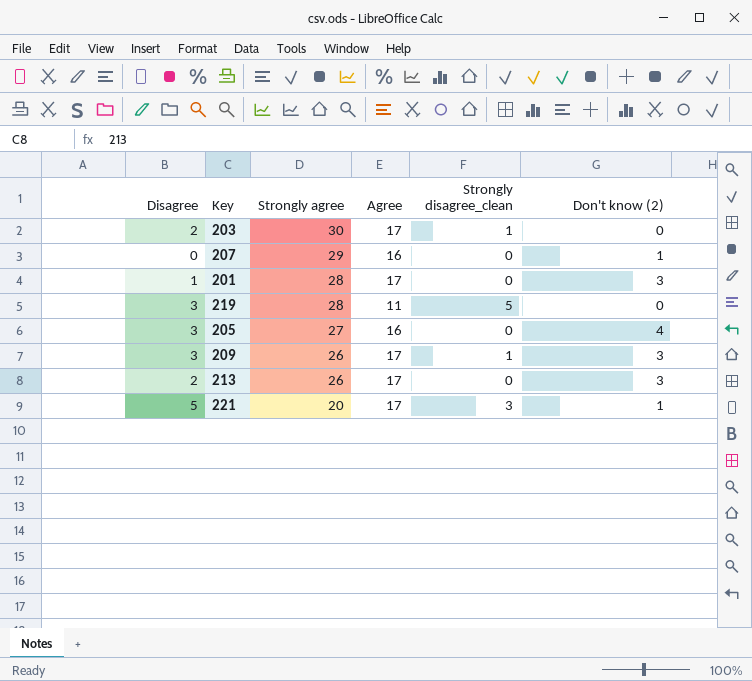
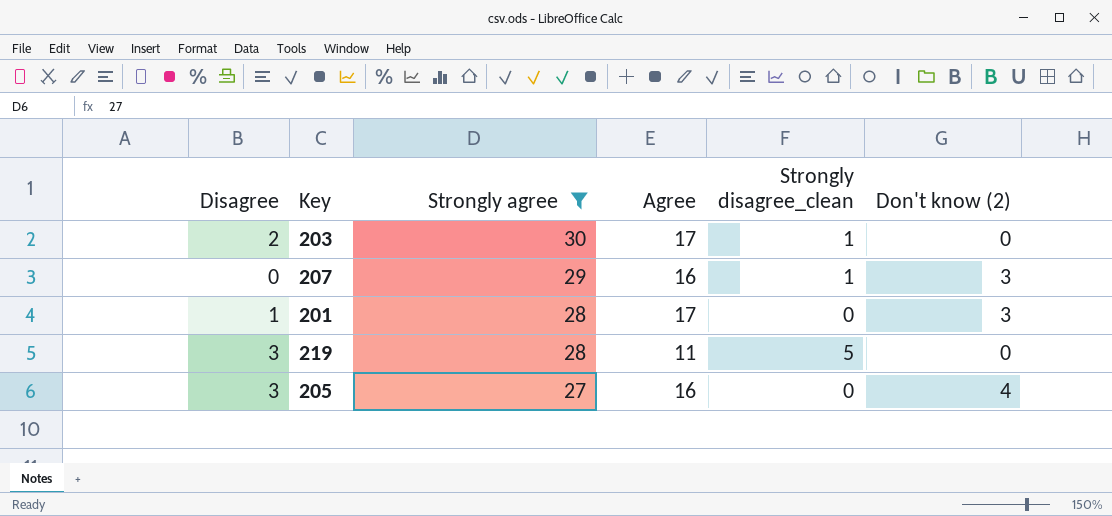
filter: none -> Strongly agree >= 27
207 | Strongly disagree_clean: 0 -> 1
207 | Don't know (2): 1 -> 3

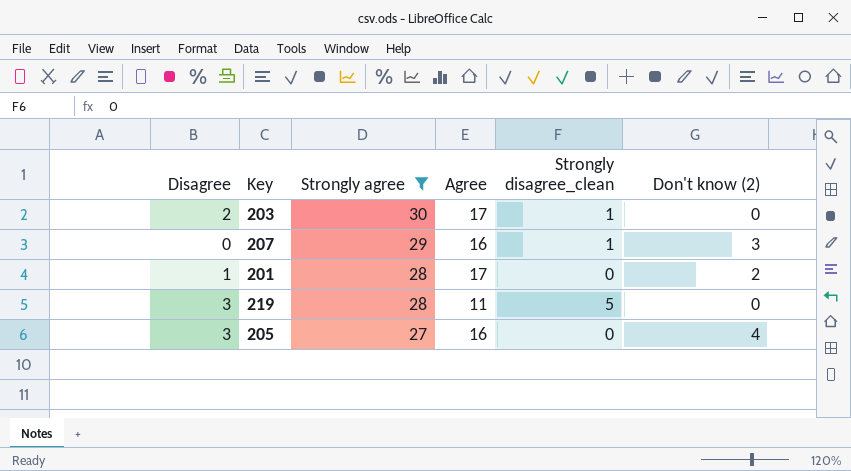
201 | Don't know (2): 3 -> 2

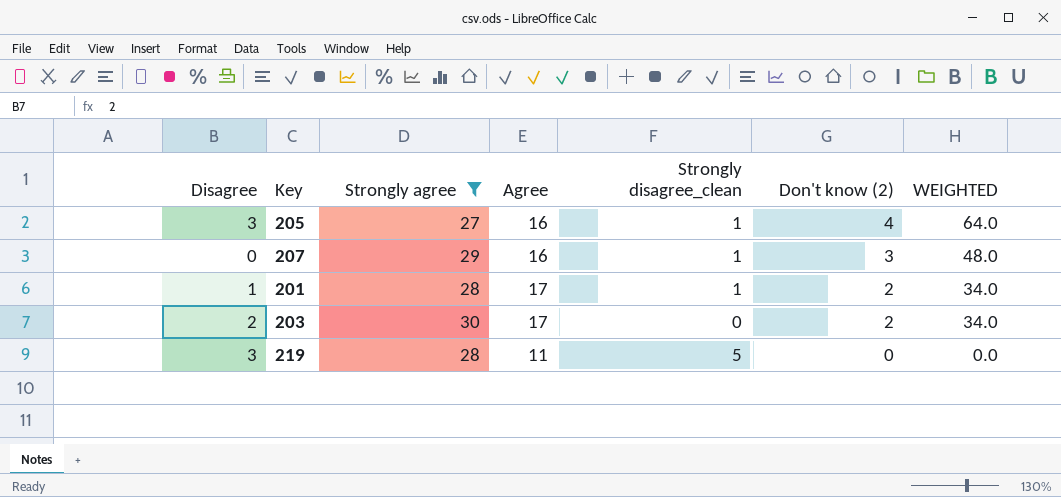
row order: Strongly agree descending -> Don't know (2) descending
column WEIGHTED | formula: none -> [Agree] * [Don't know (2)]
205 | Strongly disagree_clean: 0 -> 1
201 | Strongly disagree_clean: 0 -> 1
203 | Strongly disagree_clean: 1 -> 0
203 | Don't know (2): 0 -> 2

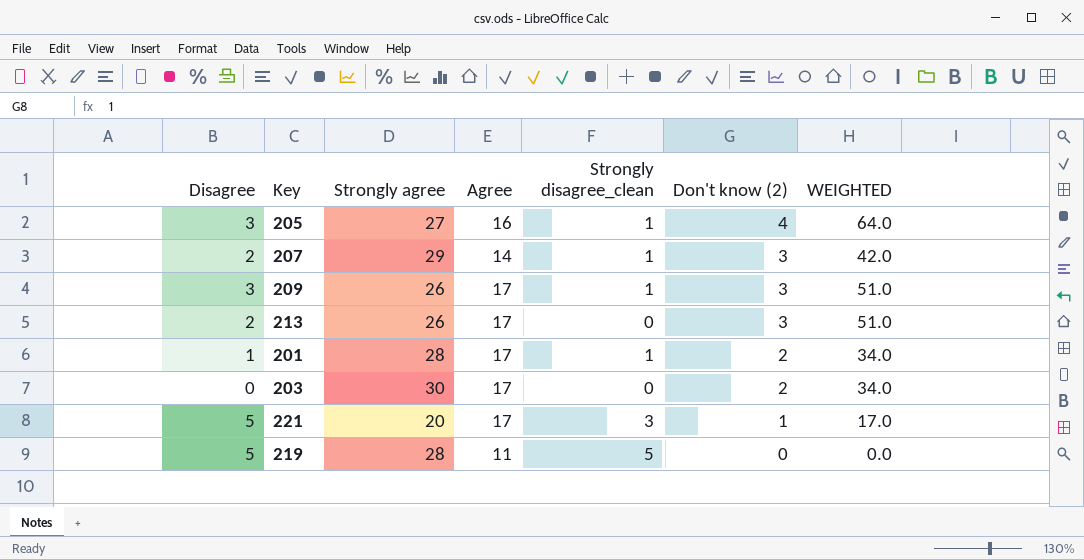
filter: Strongly agree >= 27 -> none
207 | Disagree: 0 -> 2
207 | Agree: 16 -> 14
207 | WEIGHTED: 48.0 -> 42.0
203 | Disagree: 2 -> 0
219 | Disagree: 3 -> 5

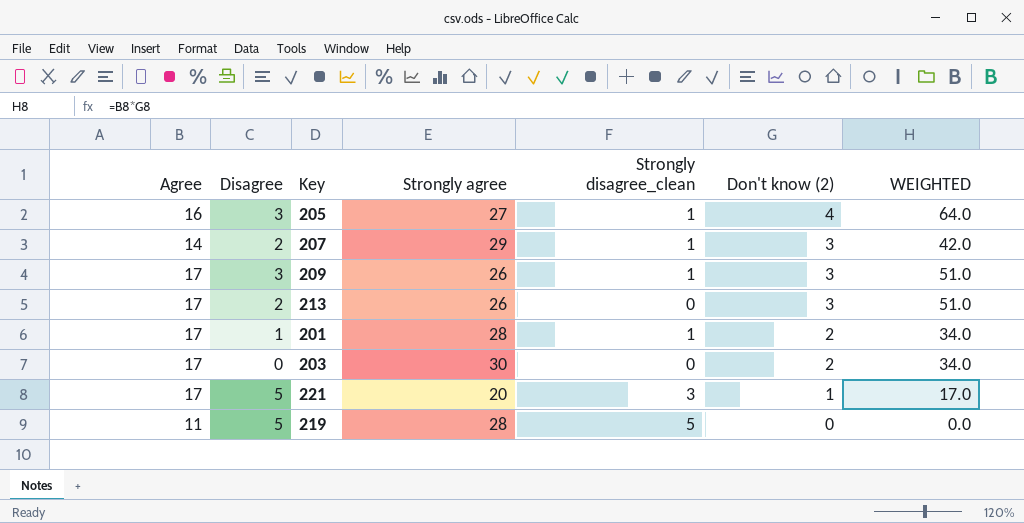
column Agree | position: 4 -> 1

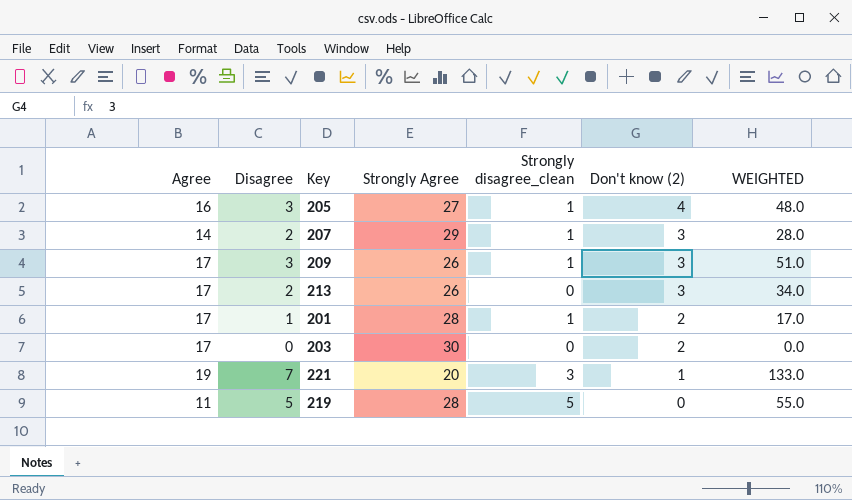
column name: Strongly agree -> Strongly Agree
column WEIGHTED | formula: [Agree] * [Don't know (2)] -> [Agree] * [Disagree]
221 | Agree: 17 -> 19
221 | Disagree: 5 -> 7

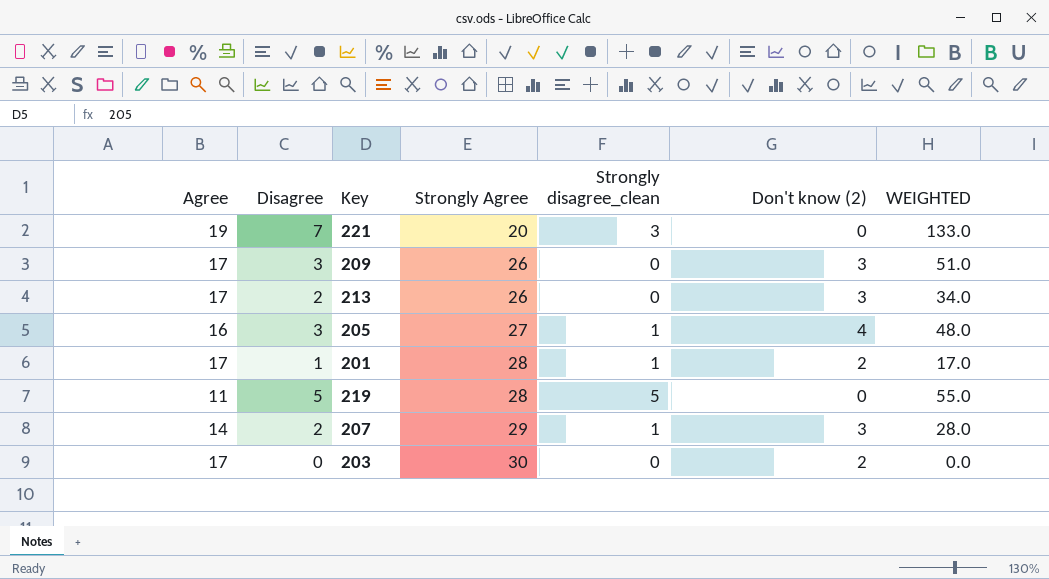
row order: Don't know (2) descending -> Strongly Agree ascending
221 | Don't know (2): 1 -> 0
209 | Strongly disagree_clean: 1 -> 0

